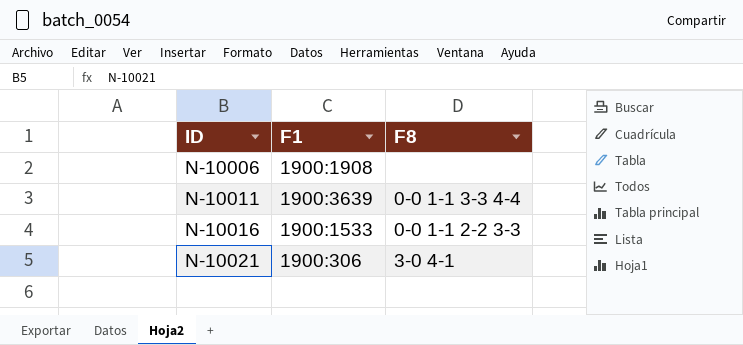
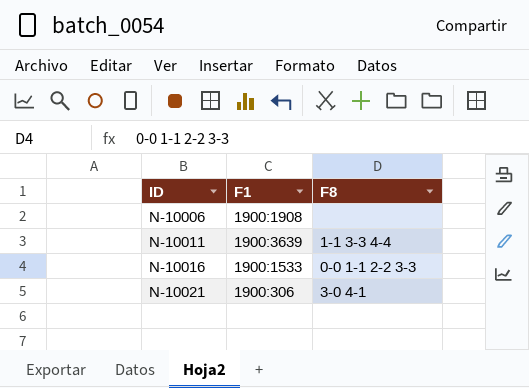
N-10011 | F8: 0-0 1-1 3-3 4-4 -> 1-1 3-3 4-4

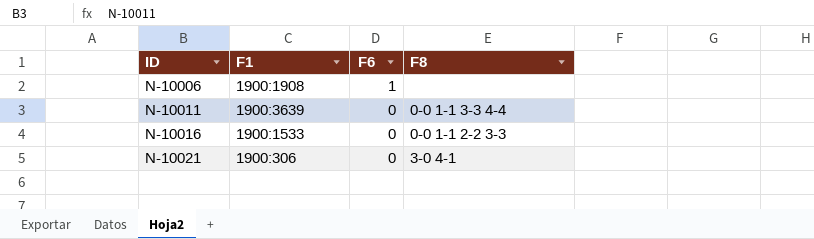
column F6 | position: none -> 3
N-10011 | F8: 1-1 3-3 4-4 -> 0-0 1-1 3-3 4-4

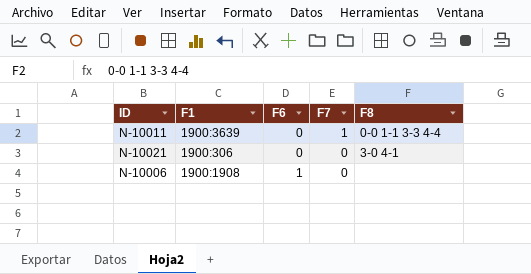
row order: ID ascending -> F6 ascending
column F7 | position: none -> 4
row N-10016: 1900:1533 | 0 | 0-0 1-1 2-2 3-3 -> none

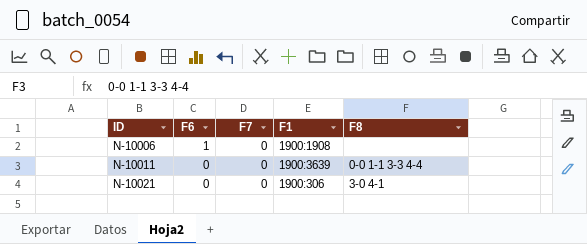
row order: F6 ascending -> ID ascending
column F1 | position: 2 -> 4
N-10011 | F7: 1 -> 0

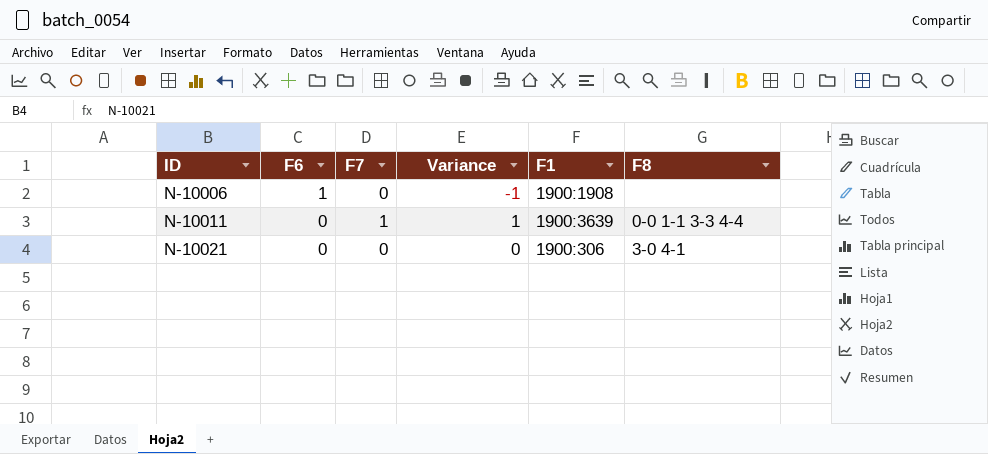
column Variance | formula: none -> [F7] - [F6]
N-10011 | F7: 0 -> 1

